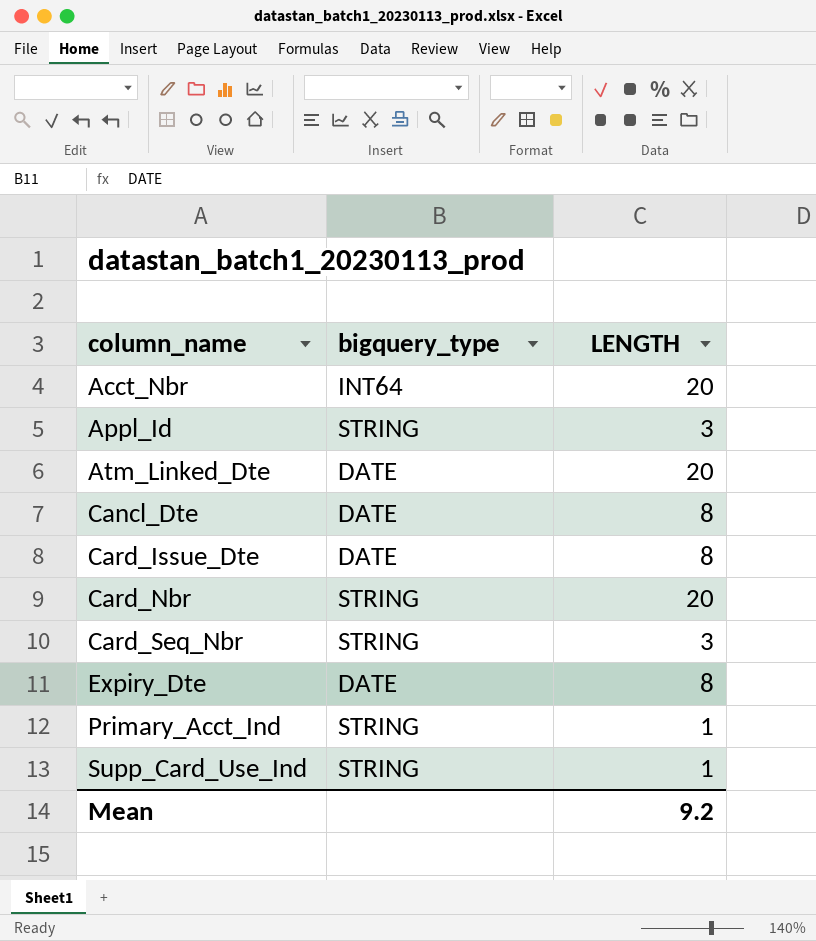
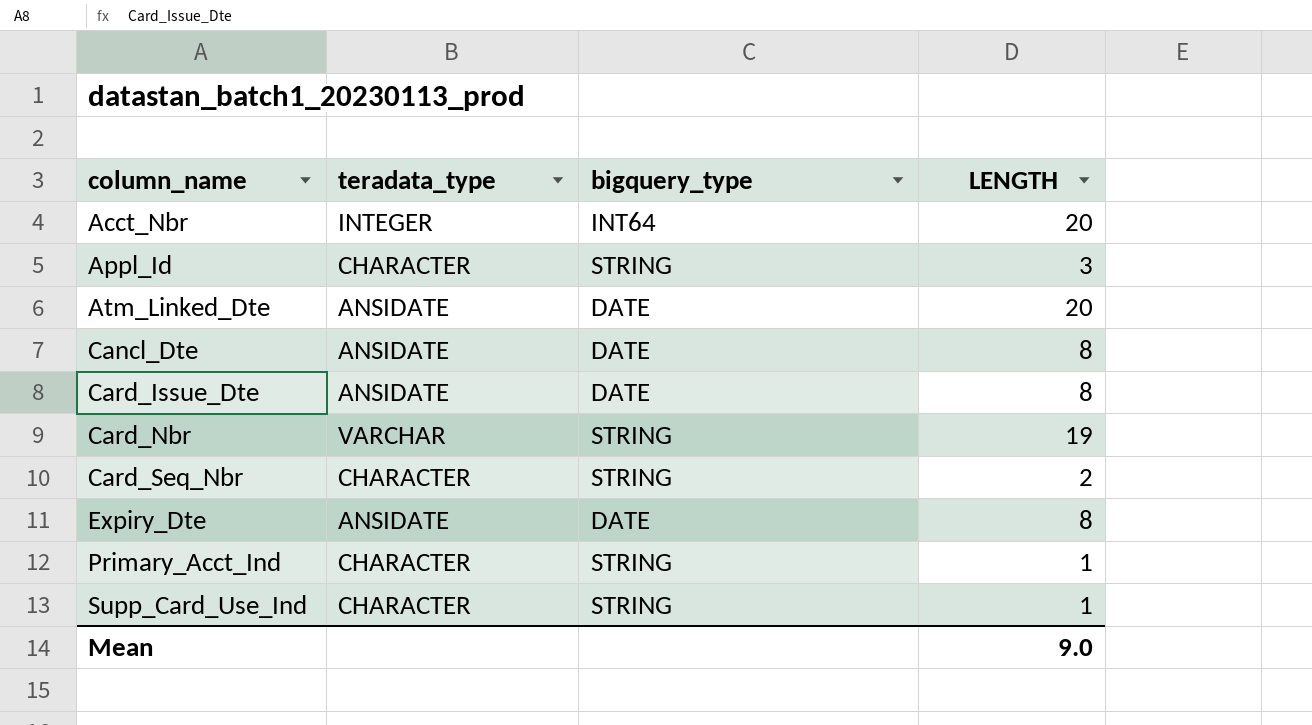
column teradata_type | position: none -> 2
Card_Nbr | LENGTH: 20 -> 19
Card_Seq_Nbr | LENGTH: 3 -> 2
Mean | LENGTH: 9.2 -> 9.0

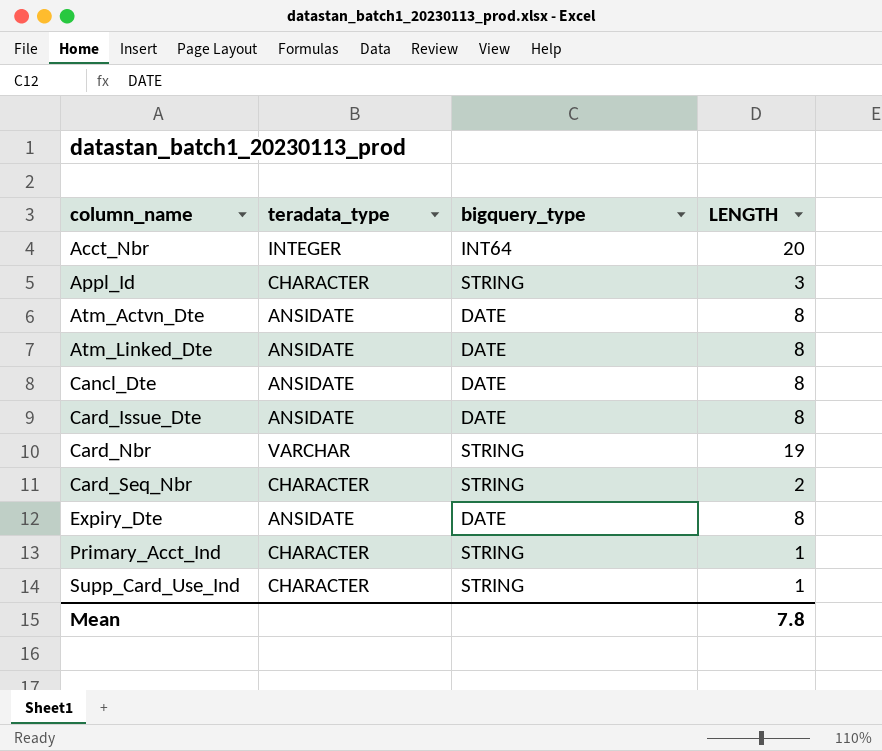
row Atm_Actvn_Dte: none -> ANSIDATE | DATE | 8
Atm_Linked_Dte | LENGTH: 20 -> 8
Mean | LENGTH: 9.0 -> 7.8

